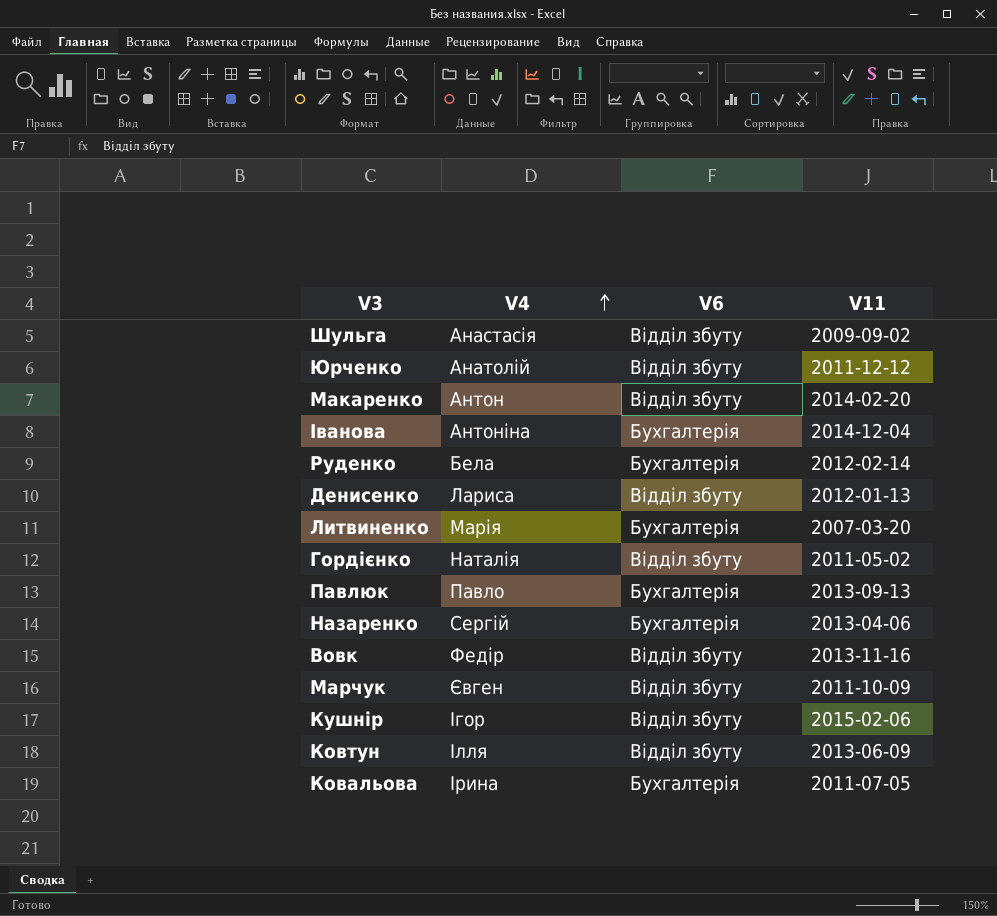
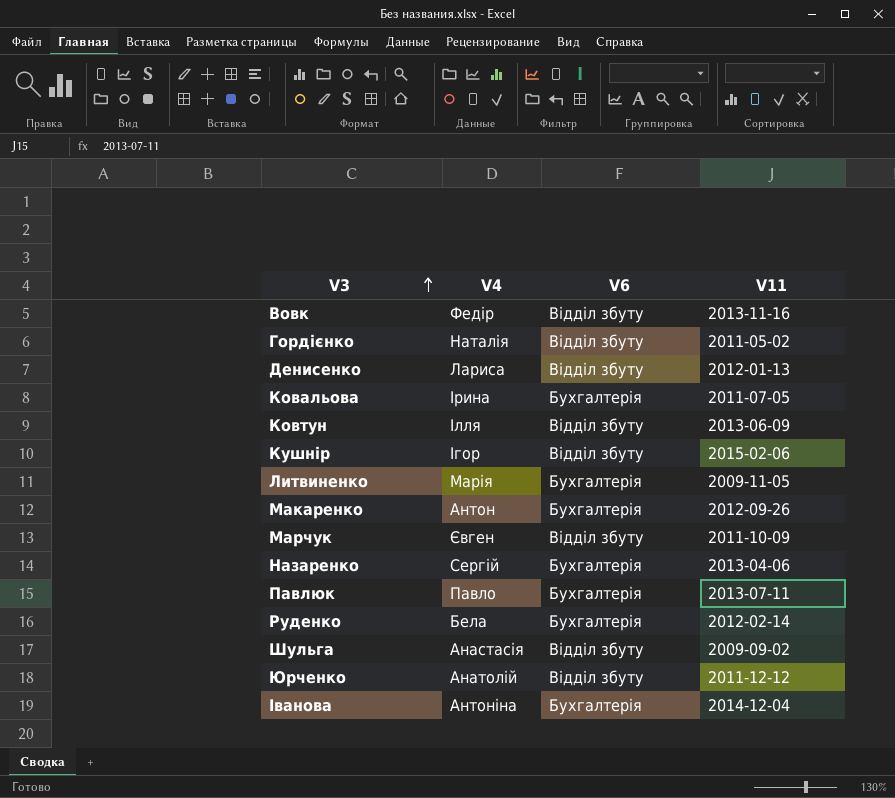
row order: V4 ascending -> V3 ascending
Литвиненко | V11: 2007-03-20 -> 2009-11-05
Макаренко | V6: Відділ збуту -> Бухгалтерія
Макаренко | V11: 2014-02-20 -> 2012-09-26
Павлюк | V11: 2013-09-13 -> 2013-07-11

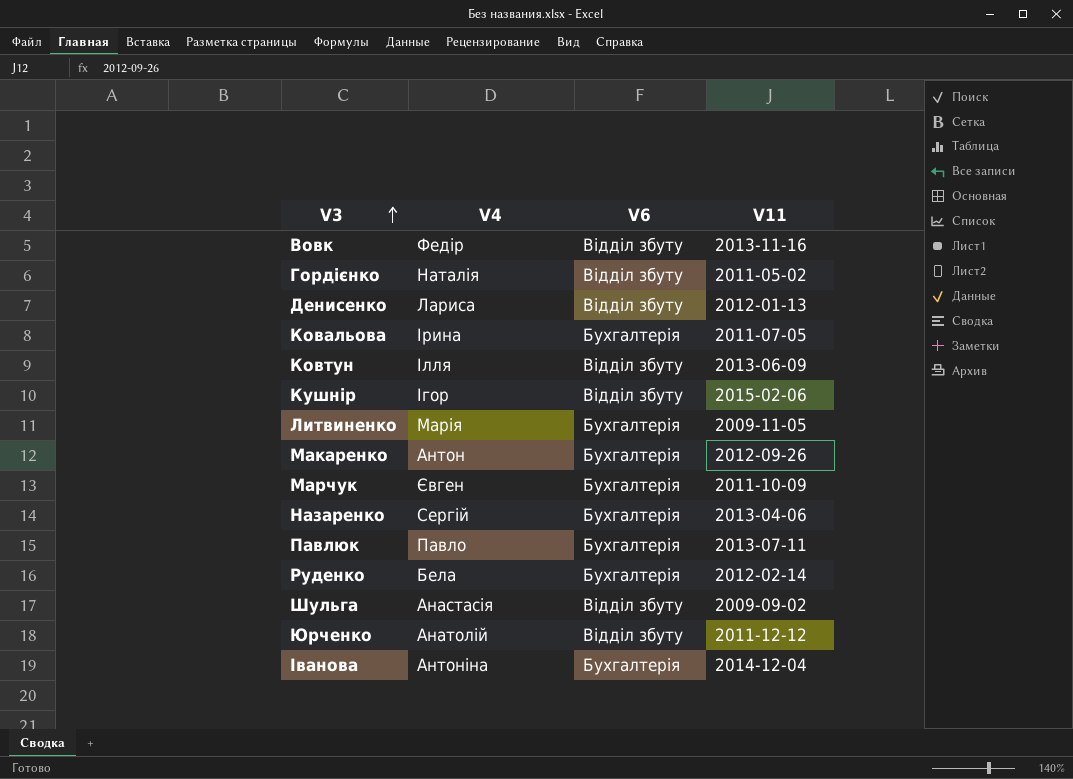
Марчук | V6: Відділ збуту -> Бухгалтерія

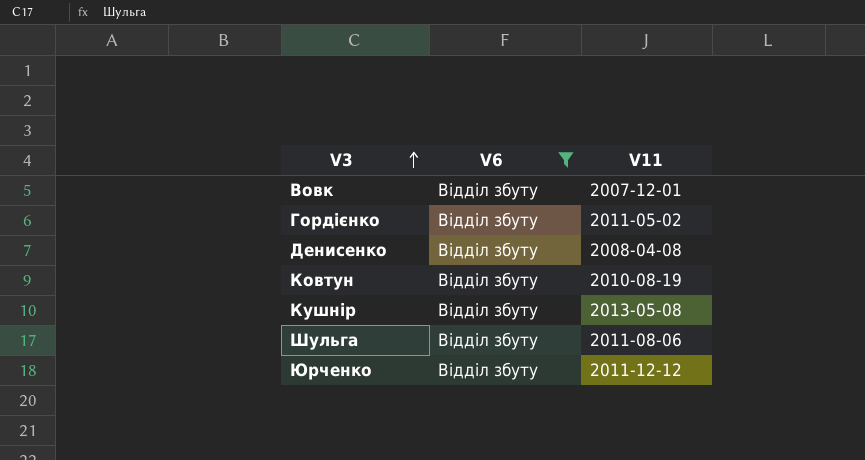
filter: none -> V6 = Відділ збуту
column V4 | position: 2 -> none
Вовк | V11: 2013-11-16 -> 2007-12-01
Денисенко | V11: 2012-01-13 -> 2008-04-08
Ковтун | V11: 2013-06-09 -> 2010-08-19
Кушнір | V11: 2015-02-06 -> 2013-05-08
Шульга | V11: 2009-09-02 -> 2011-08-06

